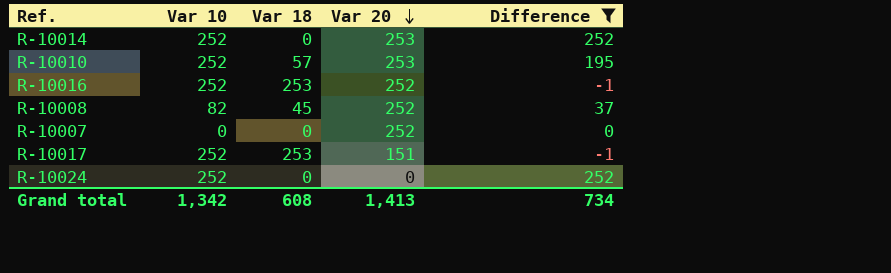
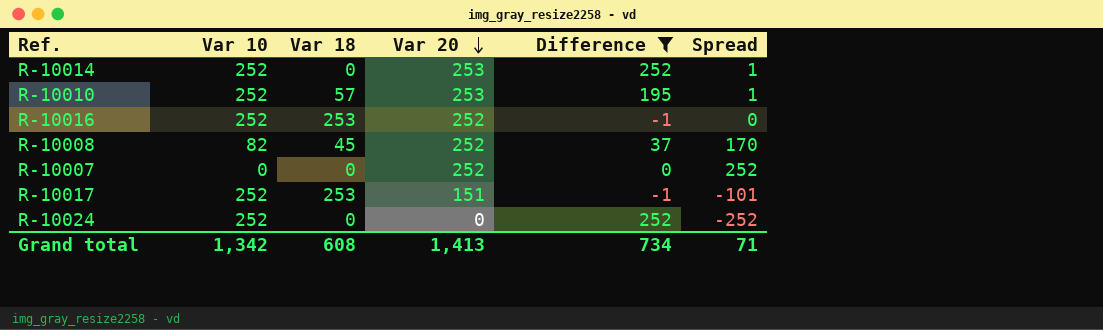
column Spread | formula: none -> [Var 20] - [Var 10]

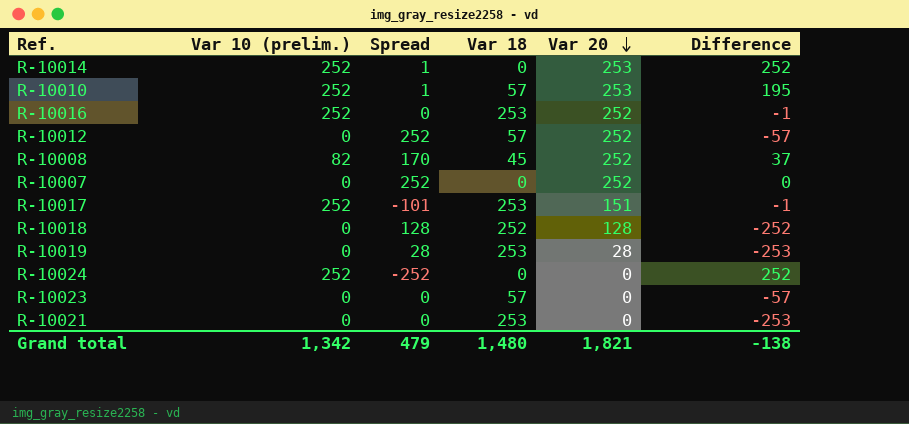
filter: Difference >= -1 -> none
column name: Var 10 -> Var 10 (prelim.)
column Spread | position: 6 -> 3
Grand total | Spread: 71 -> 479
Grand total | Var 18: 608 -> 1,480
Grand total | Var 20: 1,413 -> 1,821
Grand total | Difference: 734 -> -138

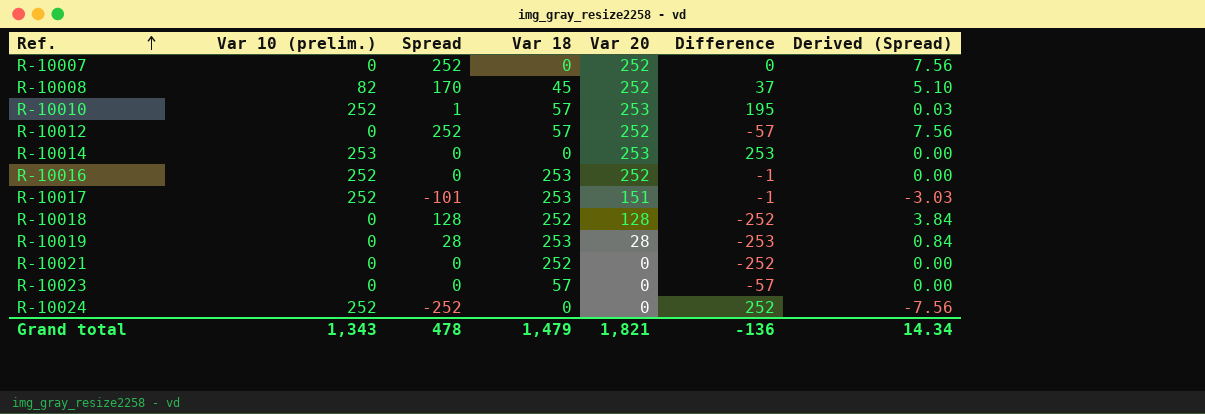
row order: Var 20 descending -> Ref. ascending
column Derived (Spread) | formula: none -> [Spread] * 0.03
R-10014 | Var 10 (prelim.): 252 -> 253
R-10014 | Spread: 1 -> 0
R-10014 | Difference: 252 -> 253
R-10021 | Var 18: 253 -> 252
R-10021 | Difference: -253 -> -252
Grand total | Var 10 (prelim.): 1,342 -> 1,343
Grand total | Spread: 479 -> 478
Grand total | Var 18: 1,480 -> 1,479
Grand total | Difference: -138 -> -136

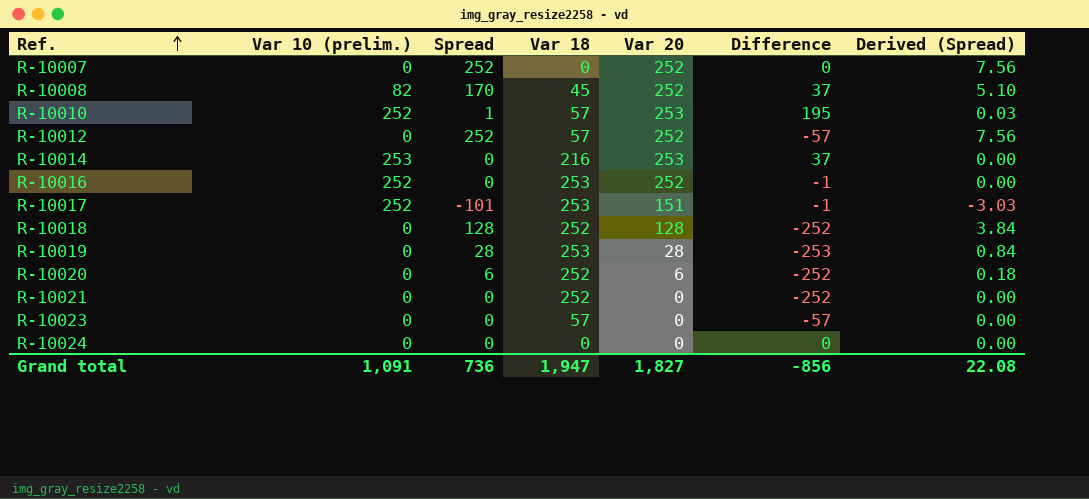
R-10014 | Var 18: 0 -> 216
R-10014 | Difference: 253 -> 37
row R-10020: none -> 0 | 6 | 252 | 6 | -252 | 0.18
R-10024 | Var 10 (prelim.): 252 -> 0
R-10024 | Spread: -252 -> 0
R-10024 | Difference: 252 -> 0
R-10024 | Derived (Spread): -7.56 -> 0.00
Grand total | Var 10 (prelim.): 1,343 -> 1,091
Grand total | Spread: 478 -> 736
Grand total | Var 18: 1,479 -> 1,947
Grand total | Var 20: 1,821 -> 1,827
Grand total | Difference: -136 -> -856
Grand total | Derived (Spread): 14.34 -> 22.08

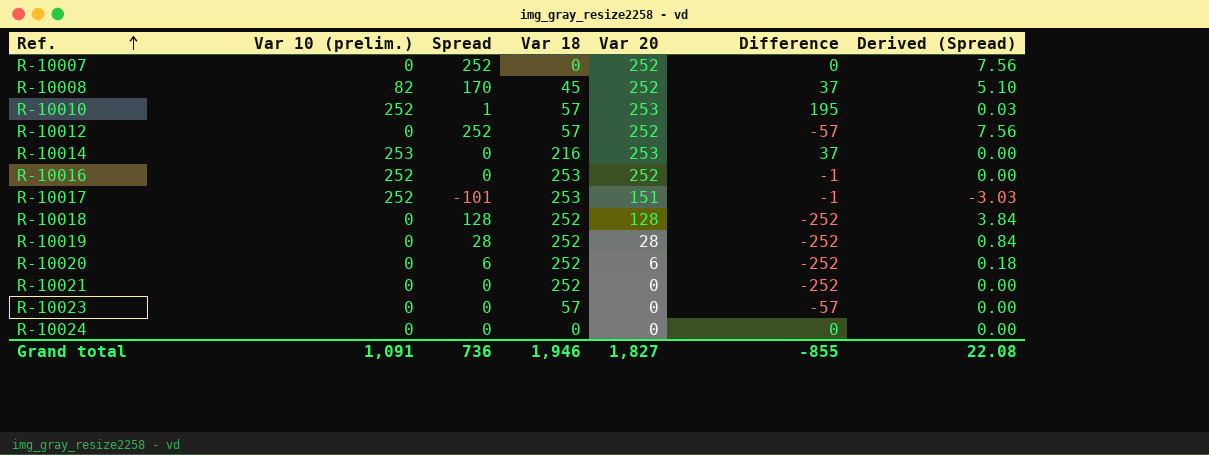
R-10019 | Var 18: 253 -> 252
R-10019 | Difference: -253 -> -252
Grand total | Var 18: 1,947 -> 1,946
Grand total | Difference: -856 -> -855

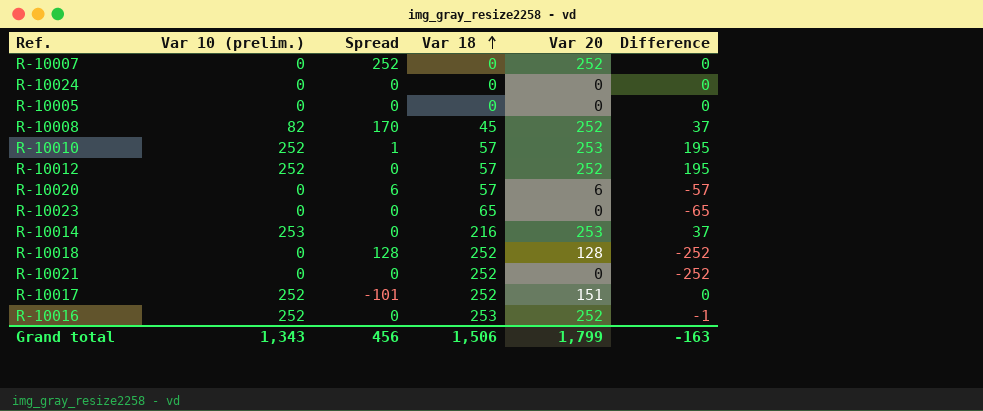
row order: Ref. ascending -> Var 18 ascending
column Derived (Spread) | formula: [Spread] * 0.03 -> none
row R-10019: 0 | 28 | 252 | 28 | -252 | 0.84 -> none
row R-10005: none -> 0 | 0 | 0 | 0 | 0
R-10012 | Var 10 (prelim.): 0 -> 252
R-10012 | Spread: 252 -> 0
R-10012 | Difference: -57 -> 195
R-10020 | Var 18: 252 -> 57
R-10020 | Difference: -252 -> -57
R-10023 | Var 18: 57 -> 65
R-10023 | Difference: -57 -> -65
R-10017 | Var 18: 253 -> 252
R-10017 | Difference: -1 -> 0
Grand total | Var 10 (prelim.): 1,091 -> 1,343
Grand total | Spread: 736 -> 456
Grand total | Var 18: 1,946 -> 1,506
Grand total | Var 20: 1,827 -> 1,799
Grand total | Difference: -855 -> -163

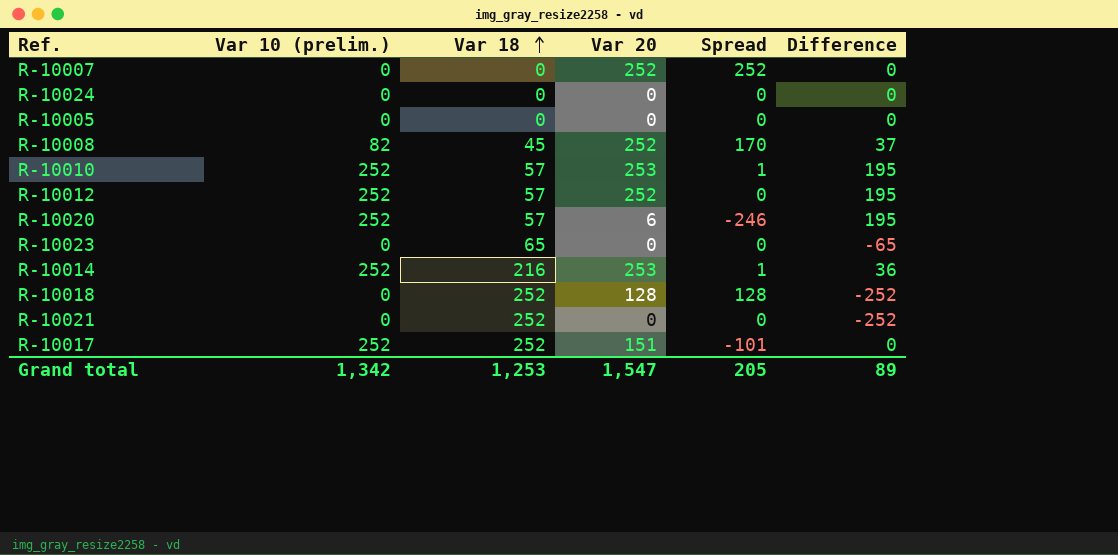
column Spread | position: 3 -> 5
row R-10016: 252 | 0 | 253 | 252 | -1 -> none
R-10020 | Var 10 (prelim.): 0 -> 252
R-10020 | Spread: 6 -> -246
R-10020 | Difference: -57 -> 195
R-10014 | Var 10 (prelim.): 253 -> 252
R-10014 | Spread: 0 -> 1
R-10014 | Difference: 37 -> 36
Grand total | Var 10 (prelim.): 1,343 -> 1,342
Grand total | Var 18: 1,506 -> 1,253
Grand total | Var 20: 1,799 -> 1,547
Grand total | Spread: 456 -> 205
Grand total | Difference: -163 -> 89

